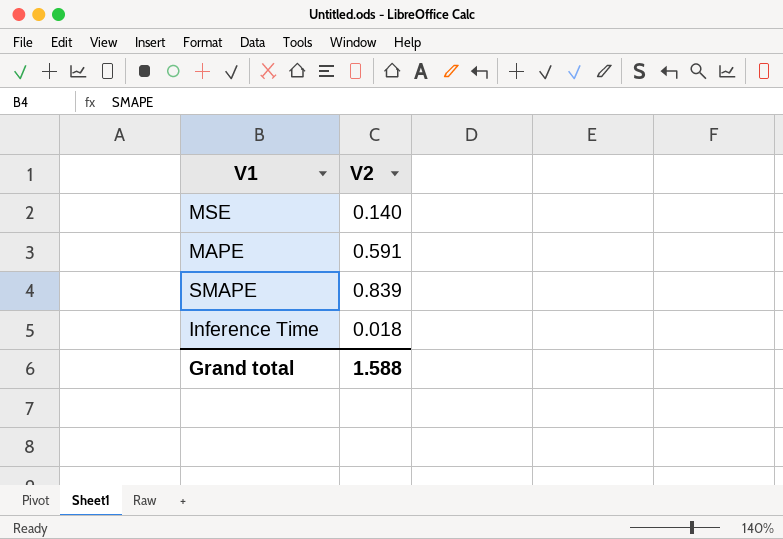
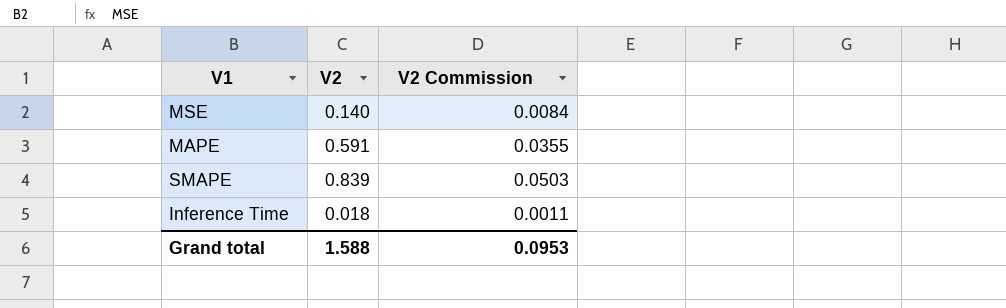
column V2 Commission | formula: none -> [V2] * 0.06

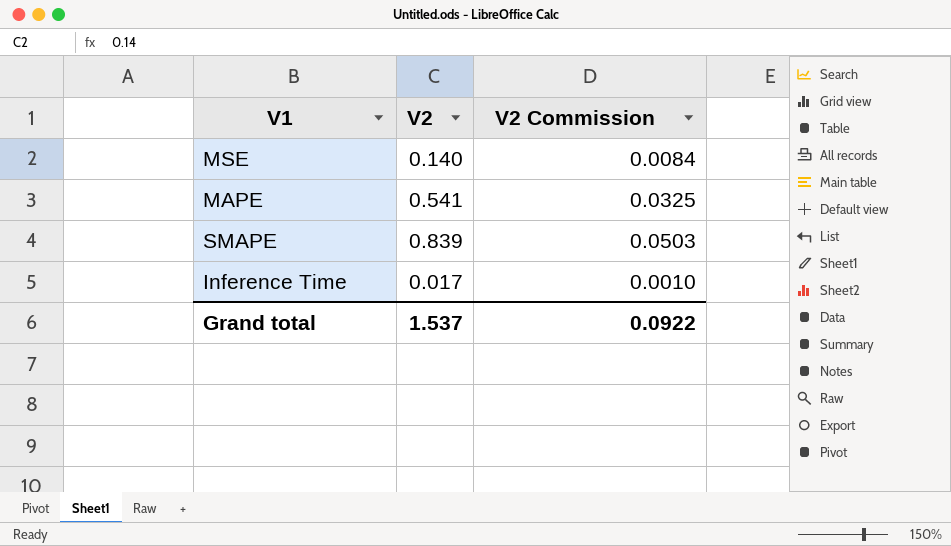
MAPE | V2: 0.591 -> 0.541
MAPE | V2 Commission: 0.0355 -> 0.0325
Inference Time | V2: 0.018 -> 0.017
Inference Time | V2 Commission: 0.0011 -> 0.0010
Grand total | V2: 1.588 -> 1.537
Grand total | V2 Commission: 0.0953 -> 0.0922

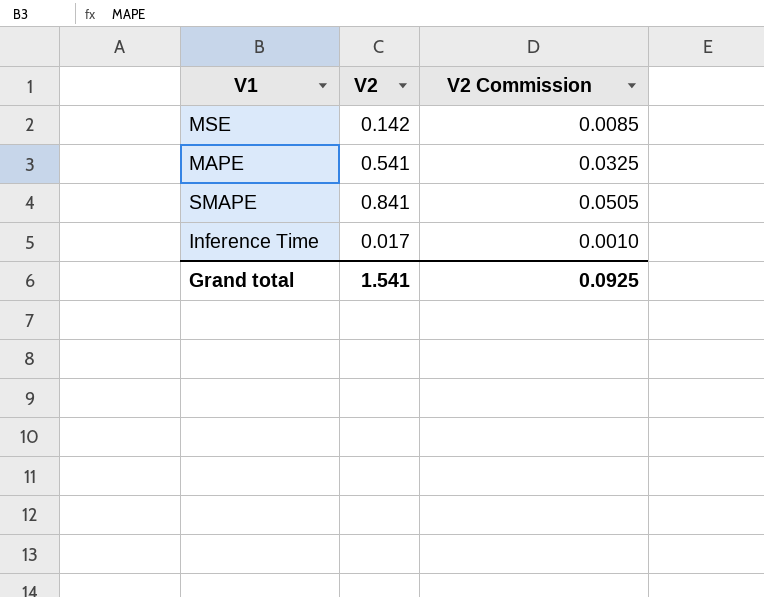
MSE | V2: 0.140 -> 0.142
MSE | V2 Commission: 0.0084 -> 0.0085
SMAPE | V2: 0.839 -> 0.841
SMAPE | V2 Commission: 0.0503 -> 0.0505
Grand total | V2: 1.537 -> 1.541
Grand total | V2 Commission: 0.0922 -> 0.0925

